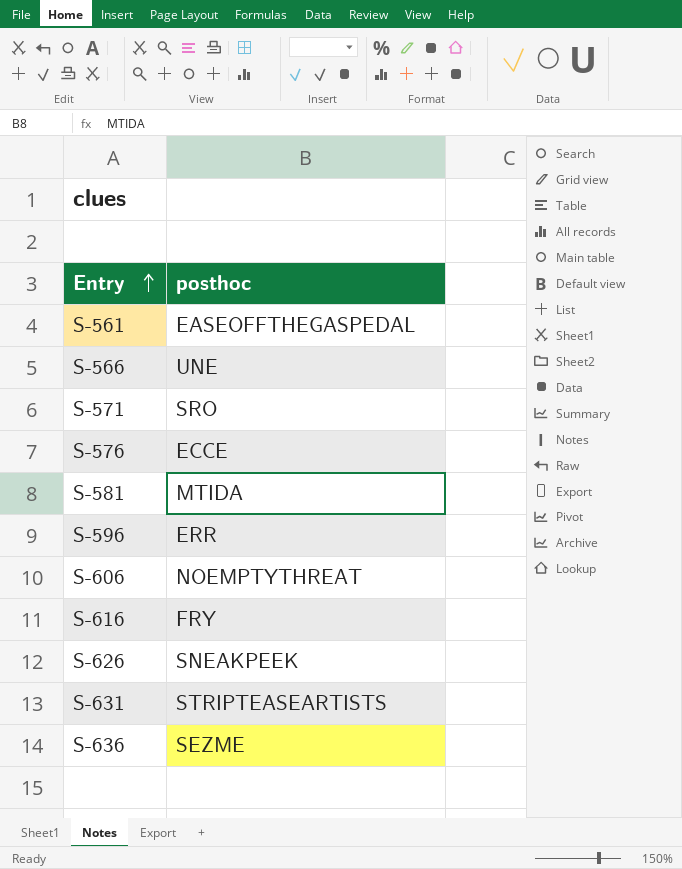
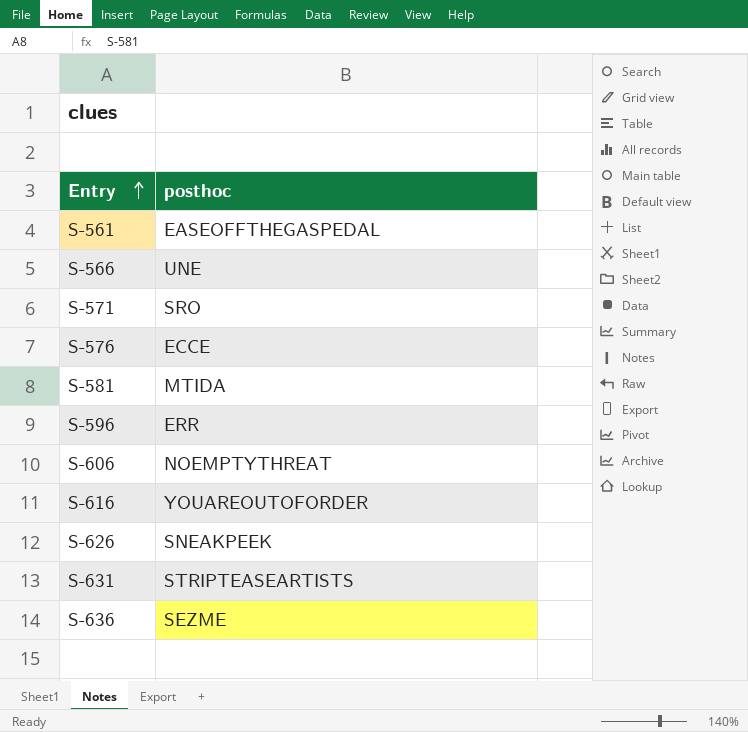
S-616 | posthoc: FRY -> YOUAREOUTOFORDER

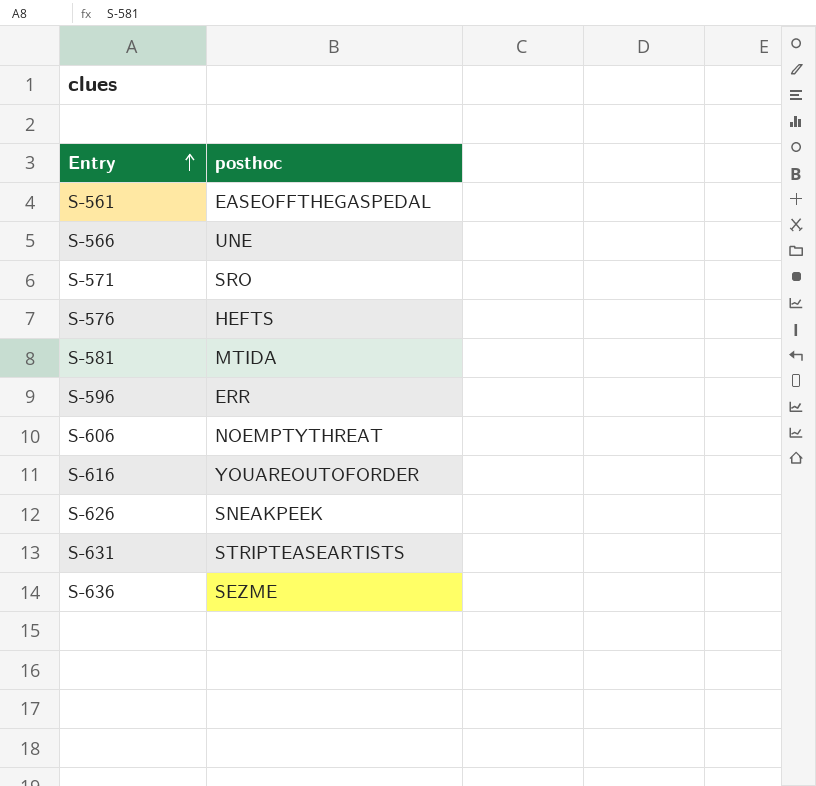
S-576 | posthoc: ECCE -> HEFTS

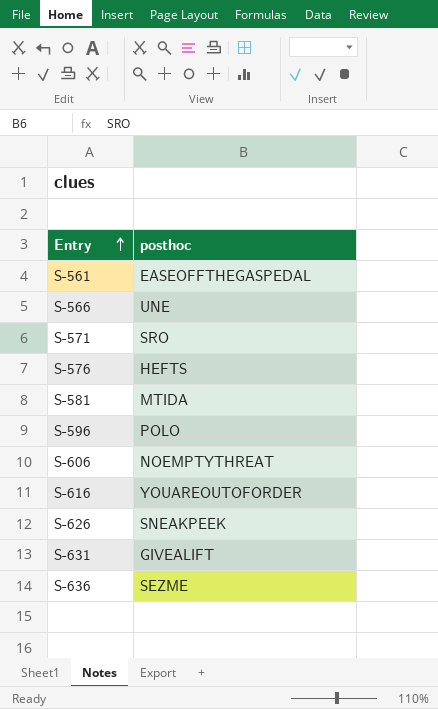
S-596 | posthoc: ERR -> POLO
S-631 | posthoc: STRIPTEASEARTISTS -> GIVEALIFT

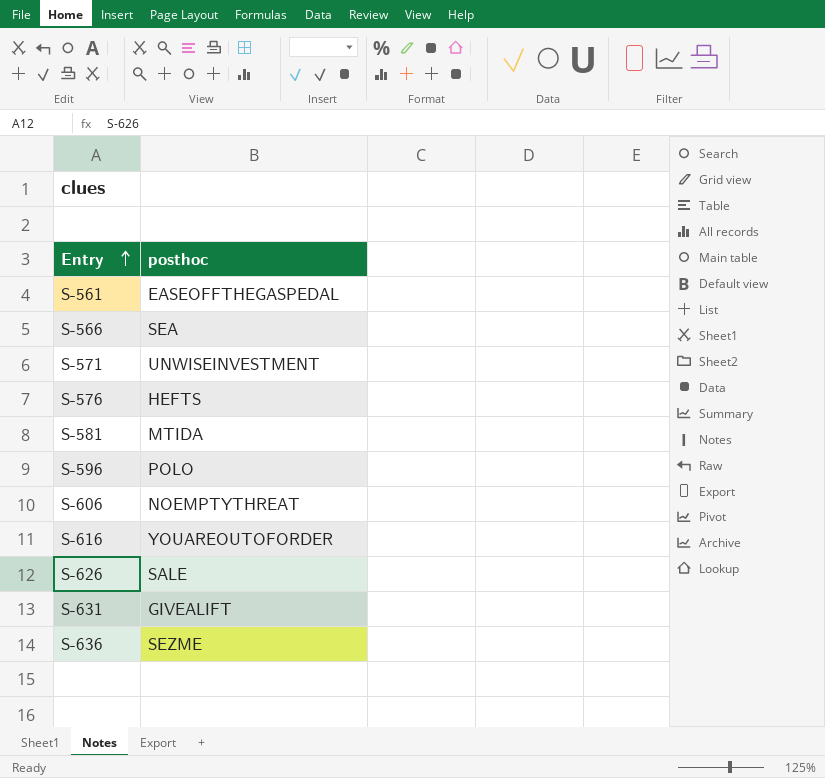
S-566 | posthoc: UNE -> SEA
S-571 | posthoc: SRO -> UNWISEINVESTMENT
S-626 | posthoc: SNEAKPEEK -> SALE

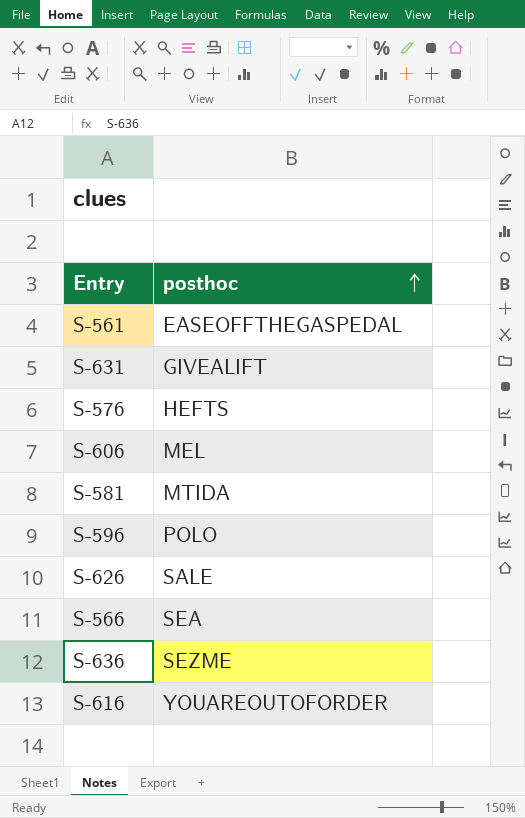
row order: Entry ascending -> posthoc ascending
row S-571: UNWISEINVESTMENT -> none
S-606 | posthoc: NOEMPTYTHREAT -> MEL

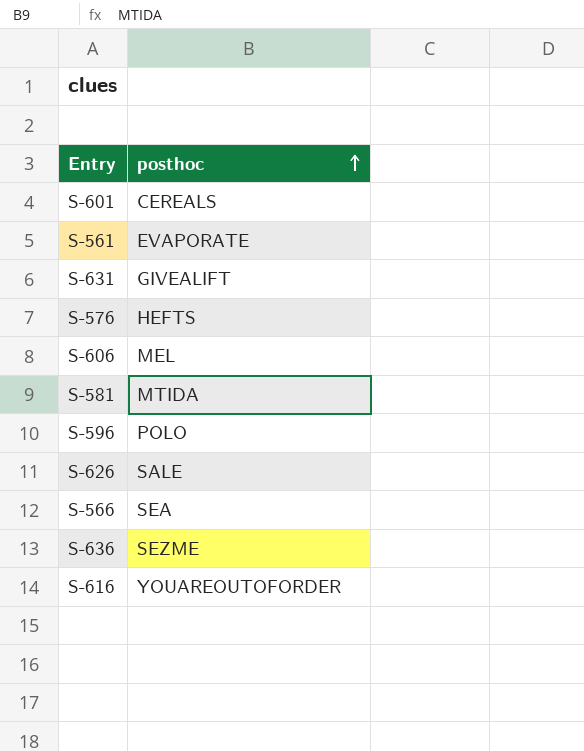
row S-601: none -> CEREALS
S-561 | posthoc: EASEOFFTHEGASPEDAL -> EVAPORATE

